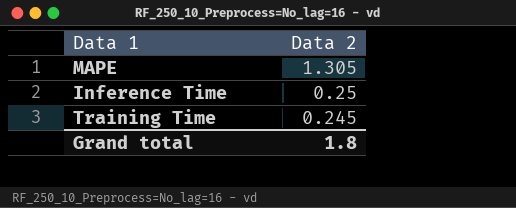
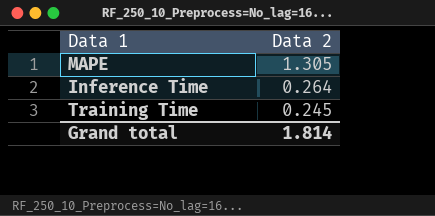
Inference Time | Data 2: 0.25 -> 0.264
Grand total | Data 2: 1.8 -> 1.814

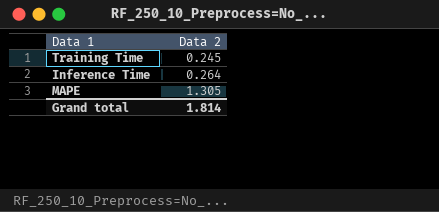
row order: Data 2 descending -> Data 2 ascending

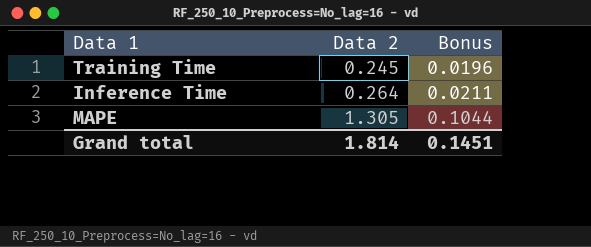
column Bonus | formula: none -> [Data 2] * 0.08

